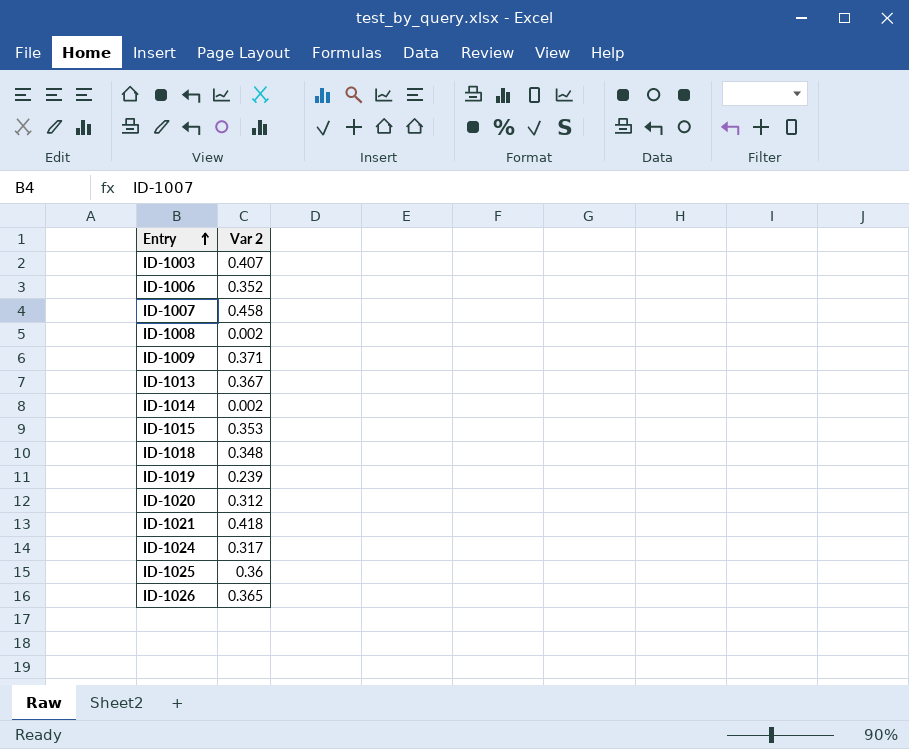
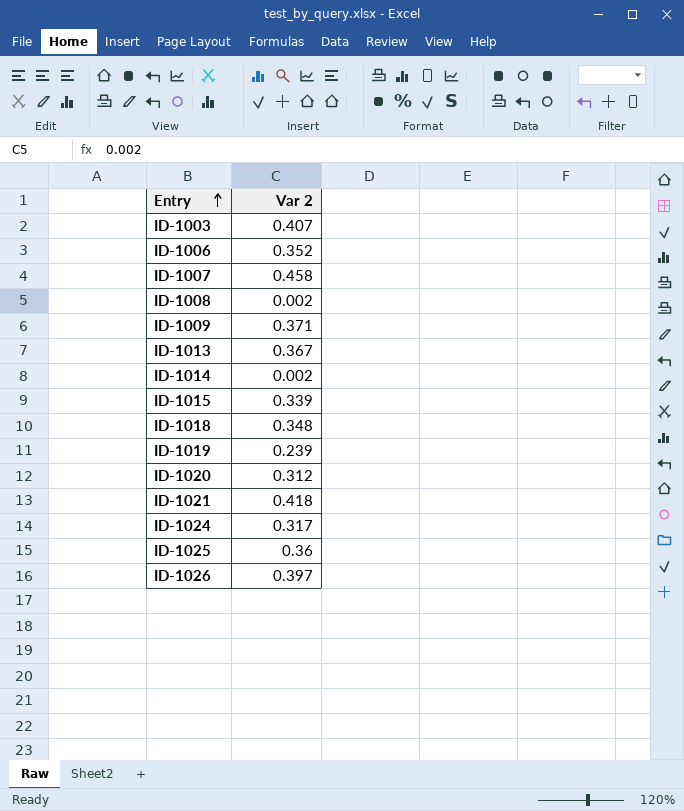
ID-1015 | Var 2: 0.353 -> 0.339
ID-1026 | Var 2: 0.365 -> 0.397

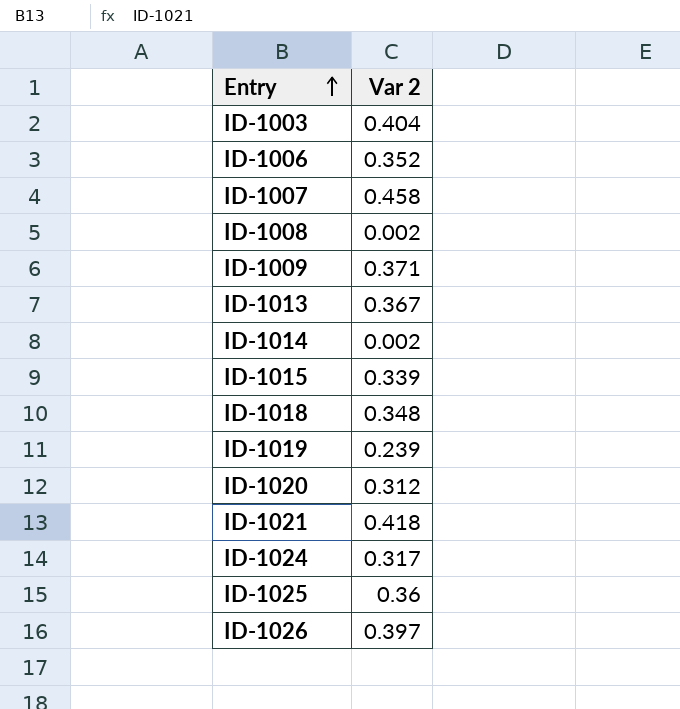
ID-1003 | Var 2: 0.407 -> 0.404

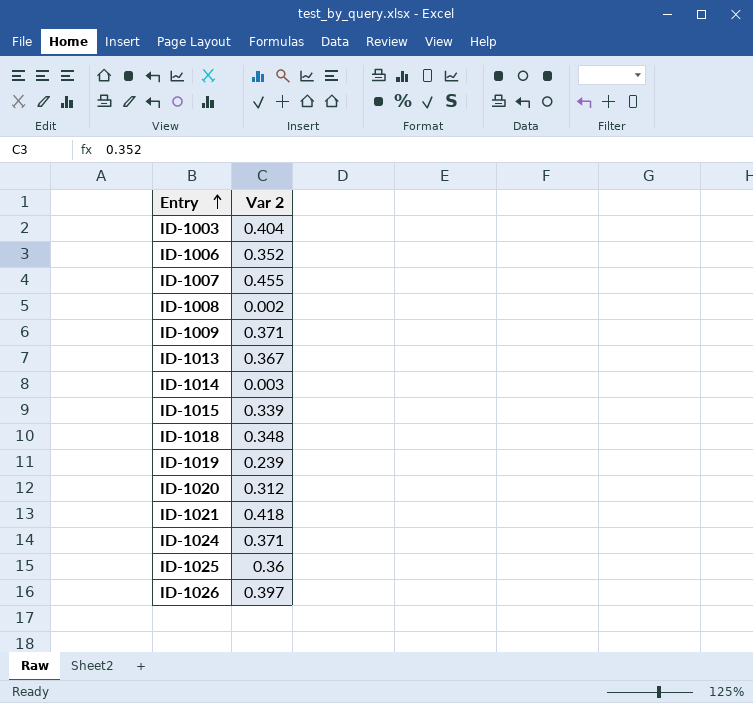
ID-1007 | Var 2: 0.458 -> 0.455
ID-1014 | Var 2: 0.002 -> 0.003
ID-1024 | Var 2: 0.317 -> 0.371

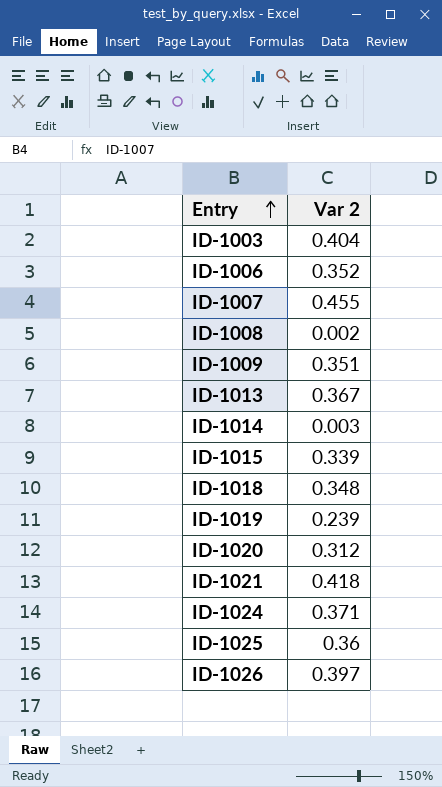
ID-1009 | Var 2: 0.371 -> 0.351

